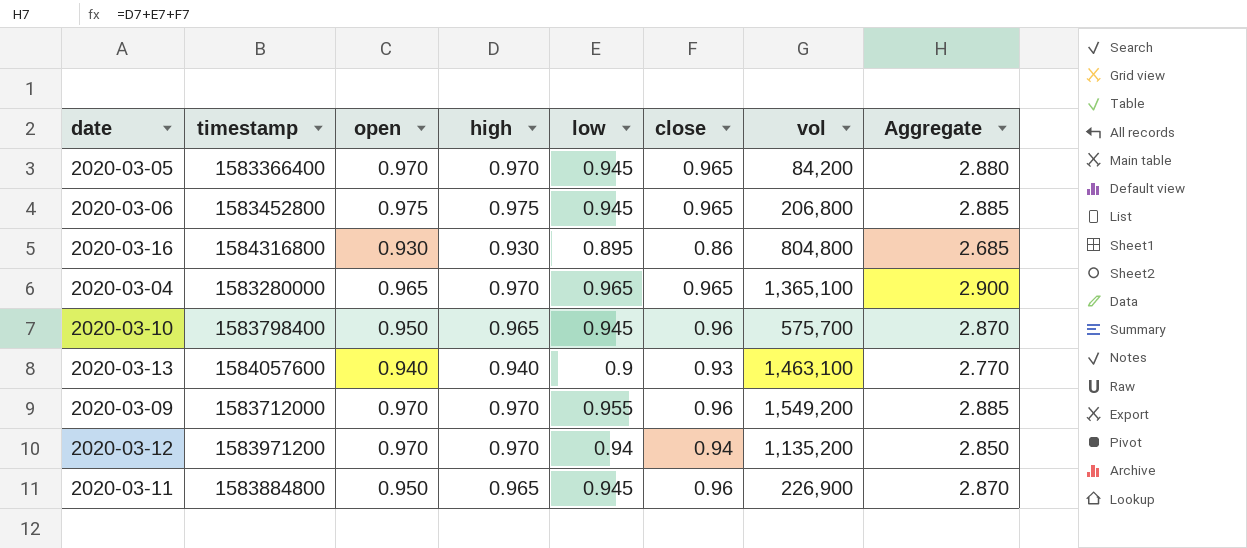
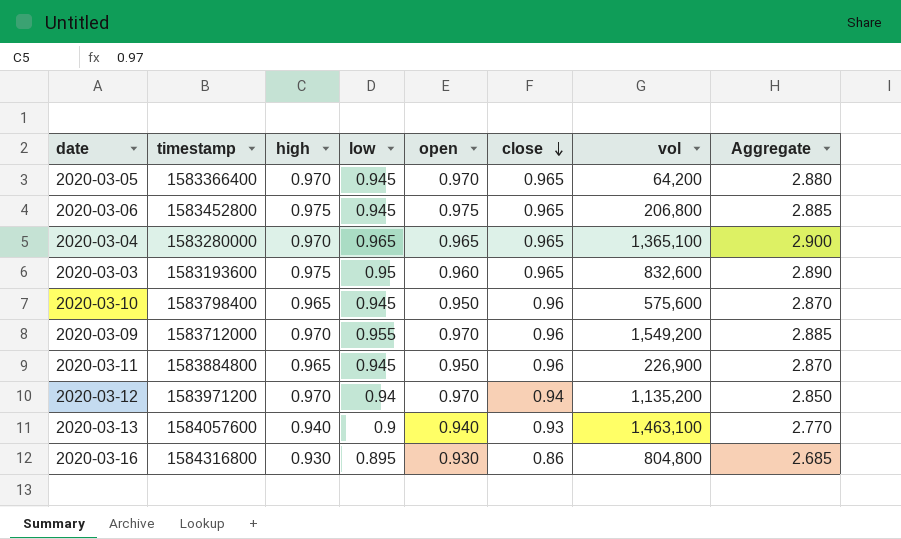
row order: none -> close descending
column open | position: 3 -> 5
2020-03-05 | vol: 84,200 -> 64,200
row 2020-03-03: none -> 1583193600 | 0.975 | 0.95 | 0.960 | 0.965 | 832,600 | 2.890
2020-03-10 | vol: 575,700 -> 575,600

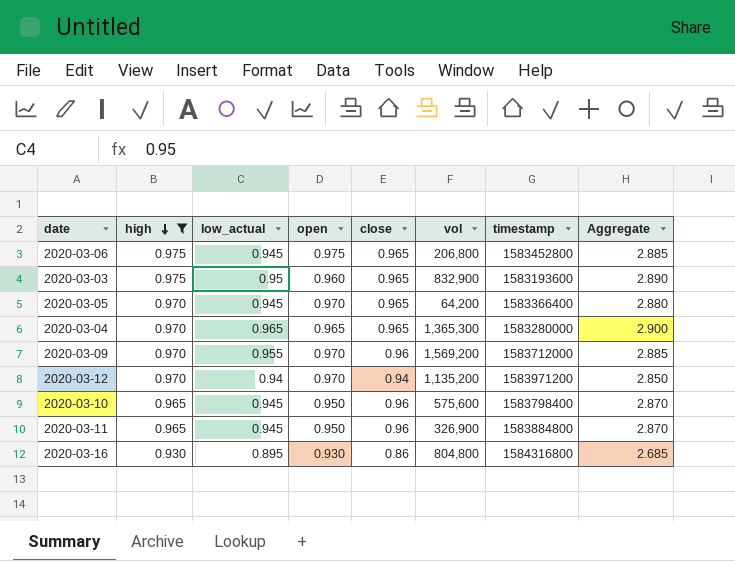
filter: none -> high != 0.940
row order: close descending -> high descending
column name: low -> low_actual
column timestamp | position: 2 -> 7
2020-03-03 | vol: 832,600 -> 832,900
2020-03-04 | vol: 1,365,100 -> 1,365,300
2020-03-09 | vol: 1,549,200 -> 1,569,200
2020-03-11 | vol: 226,900 -> 326,900

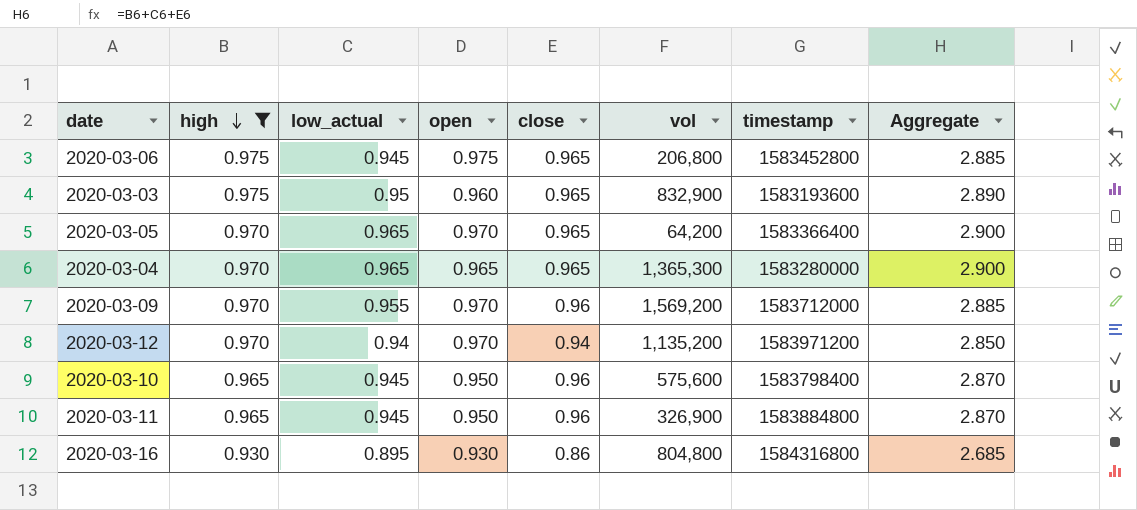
2020-03-05 | low_actual: 0.945 -> 0.965
2020-03-05 | Aggregate: 2.880 -> 2.900

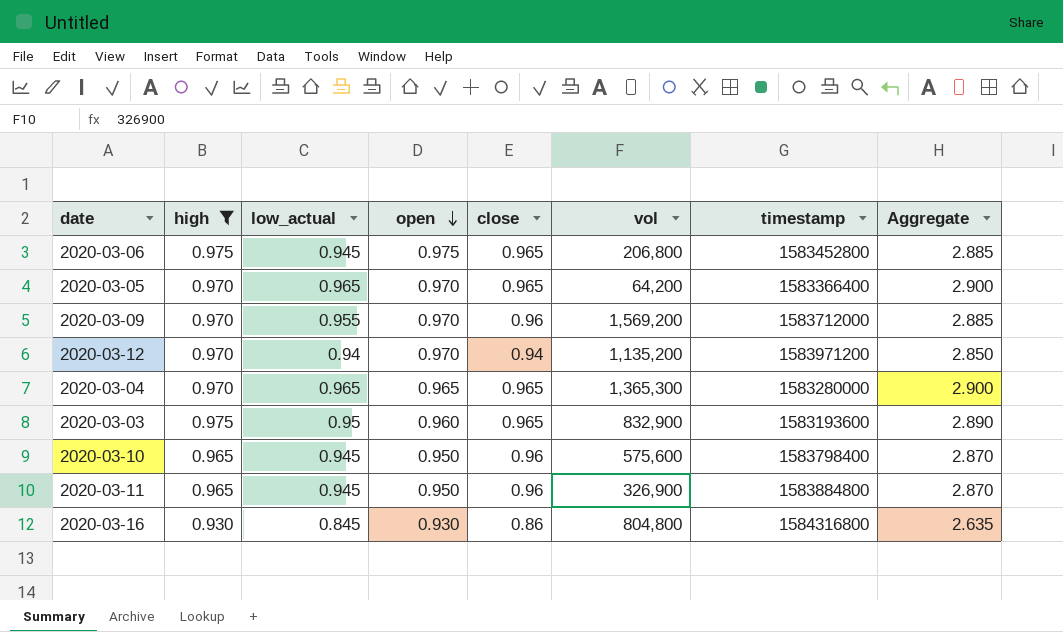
row order: high descending -> open descending
2020-03-16 | low_actual: 0.895 -> 0.845
2020-03-16 | Aggregate: 2.685 -> 2.635

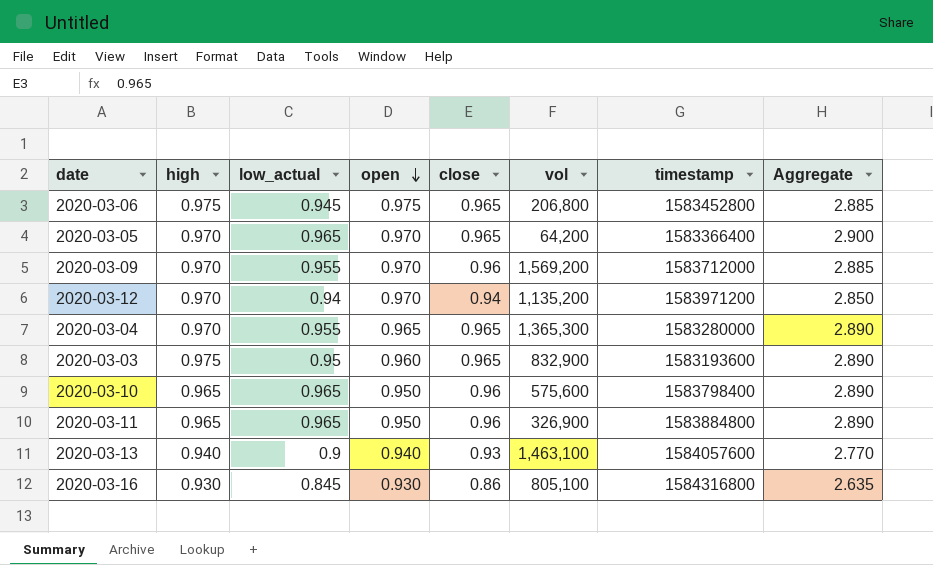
filter: high != 0.940 -> none
2020-03-04 | low_actual: 0.965 -> 0.955
2020-03-04 | Aggregate: 2.900 -> 2.890
2020-03-10 | low_actual: 0.945 -> 0.965
2020-03-10 | Aggregate: 2.870 -> 2.890
2020-03-11 | low_actual: 0.945 -> 0.965
2020-03-11 | Aggregate: 2.870 -> 2.890
2020-03-16 | vol: 804,800 -> 805,100

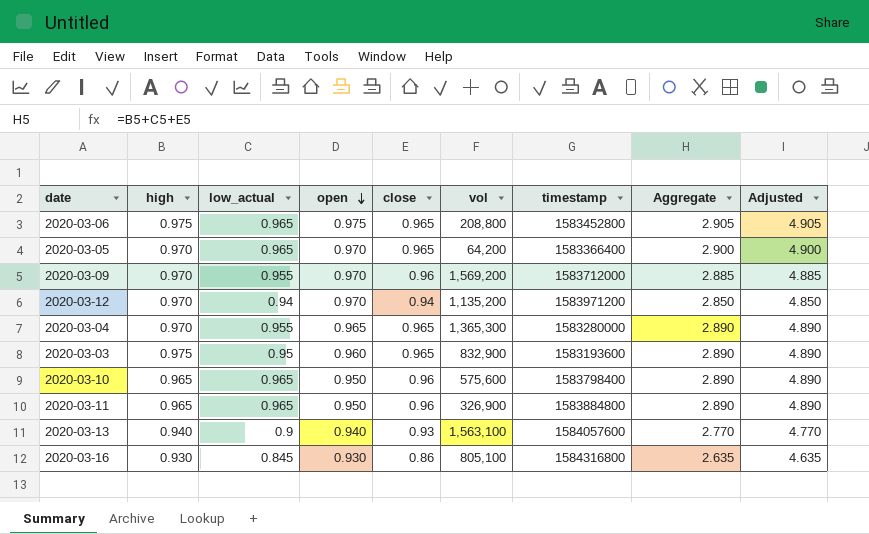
column Adjusted | formula: none -> [Aggregate] + 2
2020-03-06 | low_actual: 0.945 -> 0.965
2020-03-06 | vol: 206,800 -> 208,800
2020-03-06 | Aggregate: 2.885 -> 2.905
2020-03-13 | vol: 1,463,100 -> 1,563,100

